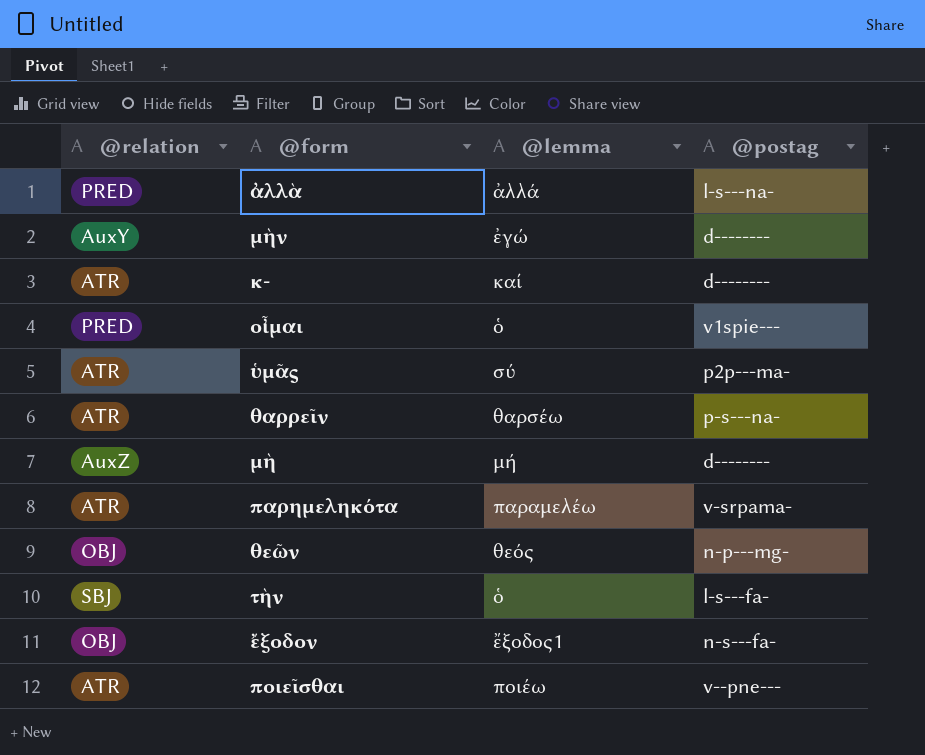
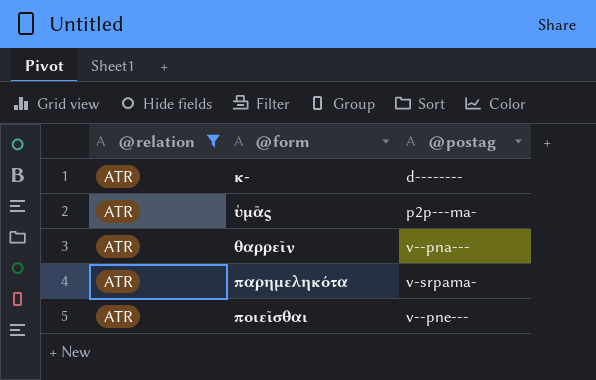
filter: none -> @relation = ATR
column @lemma | position: 3 -> none
θαρρεῖν | @postag: p-s---na- -> v--pna---

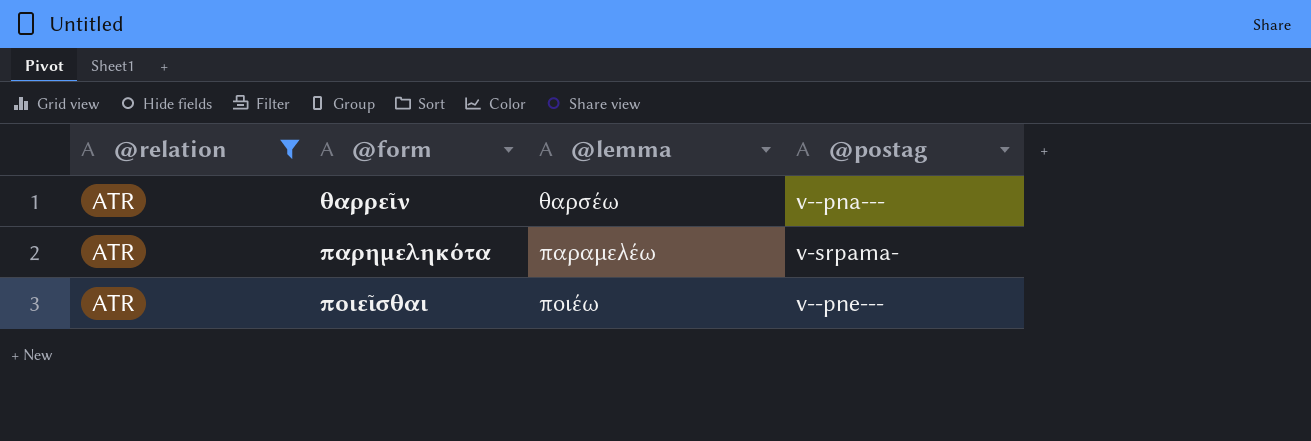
column @lemma | position: none -> 3
row κ-: ATR | d-------- -> none
row ὑμᾶς: ATR | p2p---ma- -> none

